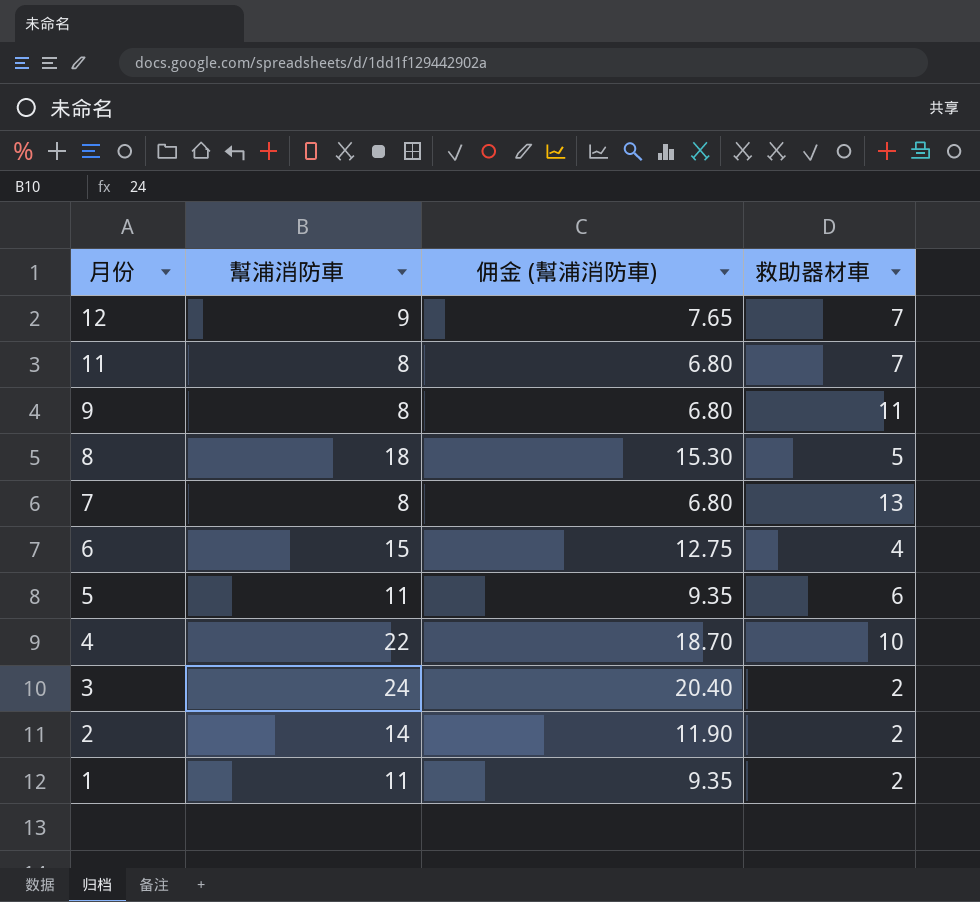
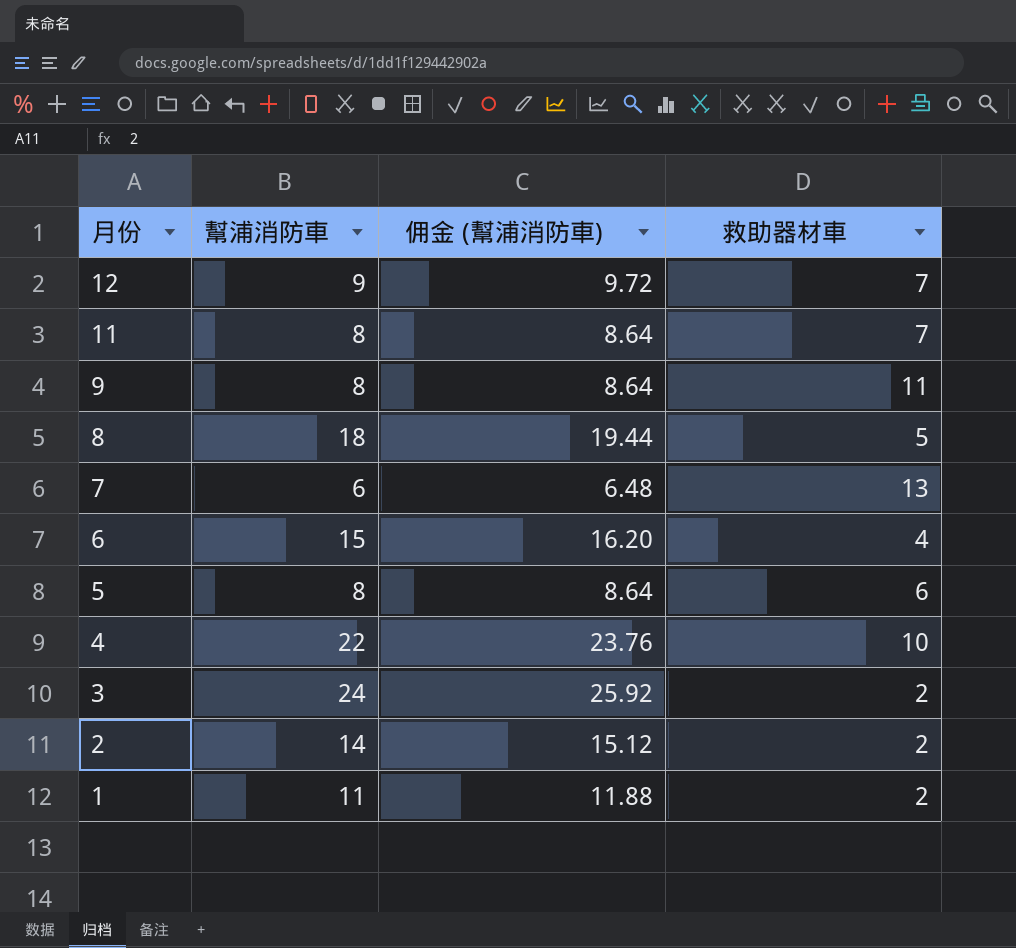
column 佣金 (幫浦消防車) | formula: [幫浦消防車] * 0.85 -> [幫浦消防車] * 1.08
7 | 幫浦消防車: 8 -> 6
5 | 幫浦消防車: 11 -> 8

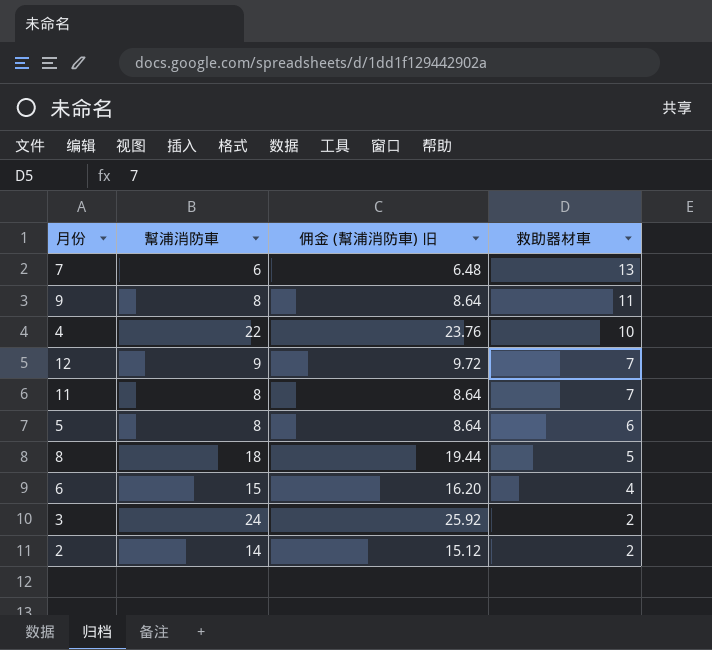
row order: 月份 descending -> 救助器材車 descending
column name: 佣金 (幫浦消防車) -> 佣金 (幫浦消防車) 旧
row 1: 11 | 11.88 | 2 -> none

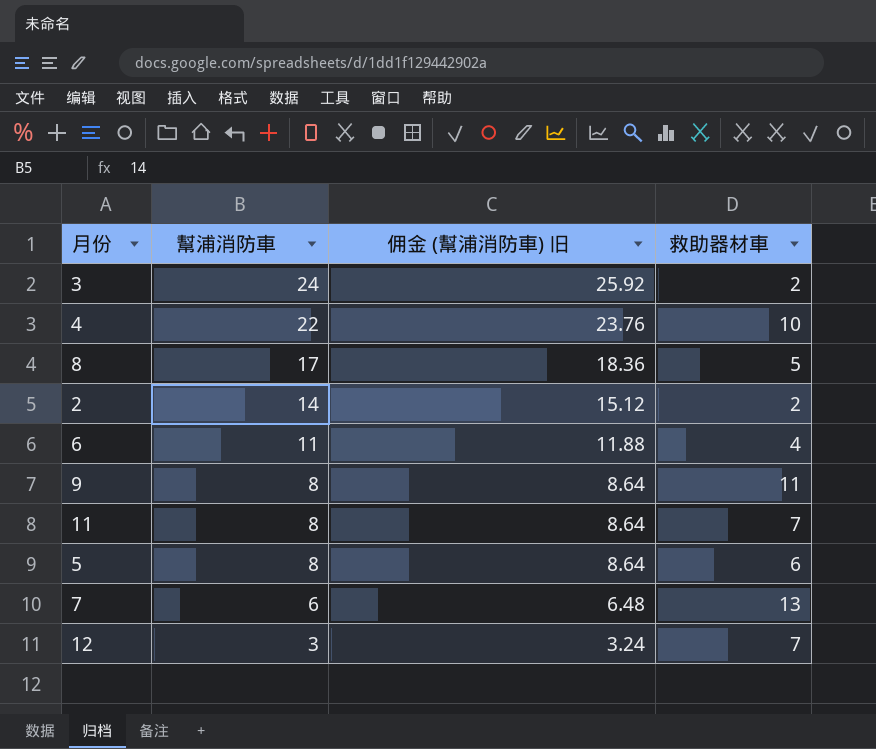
row order: 救助器材車 descending -> 幫浦消防車 descending
8 | 幫浦消防車: 18 -> 17
8 | 佣金 (幫浦消防車) 旧: 19.44 -> 18.36
6 | 幫浦消防車: 15 -> 11
6 | 佣金 (幫浦消防車) 旧: 16.20 -> 11.88
12 | 幫浦消防車: 9 -> 3
12 | 佣金 (幫浦消防車) 旧: 9.72 -> 3.24

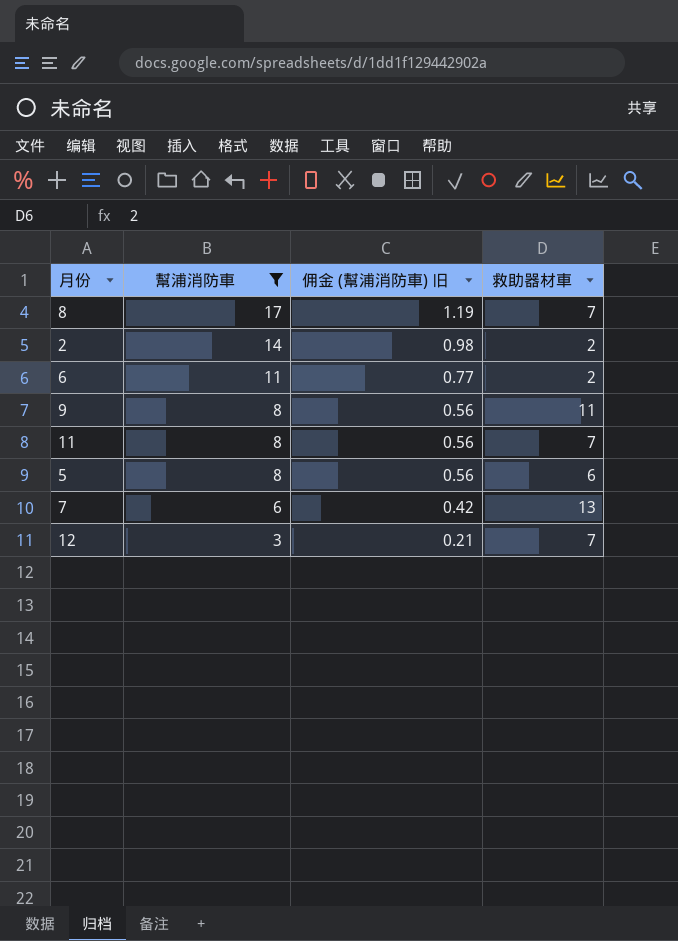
filter: none -> 幫浦消防車 <= 17
column 佣金 (幫浦消防車) 旧 | formula: [幫浦消防車] * 1.08 -> [幫浦消防車] * 0.07
8 | 救助器材車: 5 -> 7
6 | 救助器材車: 4 -> 2

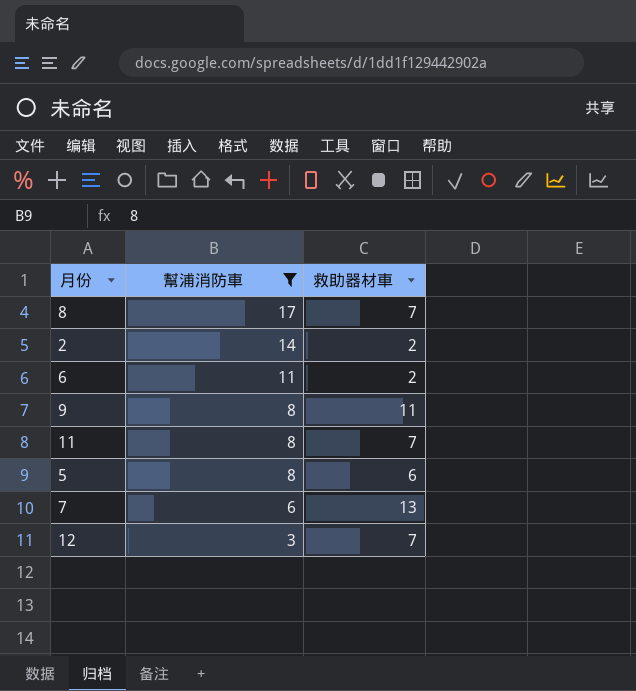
column 佣金 (幫浦消防車) 旧 | formula: [幫浦消防車] * 0.07 -> none

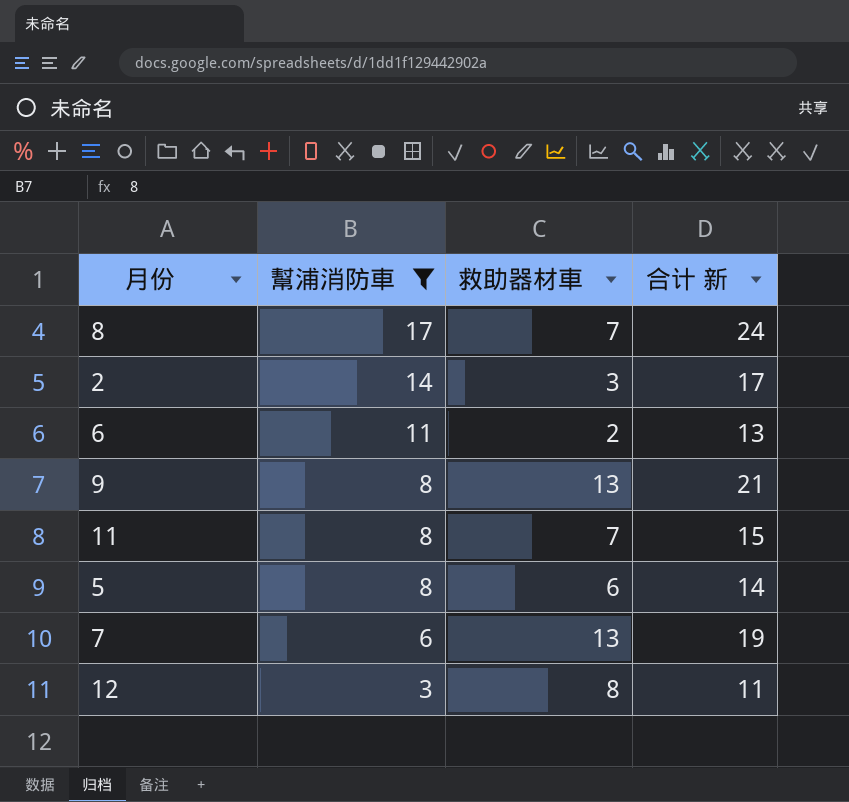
column 合计 新 | formula: none -> [幫浦消防車] + [救助器材車]
2 | 救助器材車: 2 -> 3
9 | 救助器材車: 11 -> 13
12 | 救助器材車: 7 -> 8

